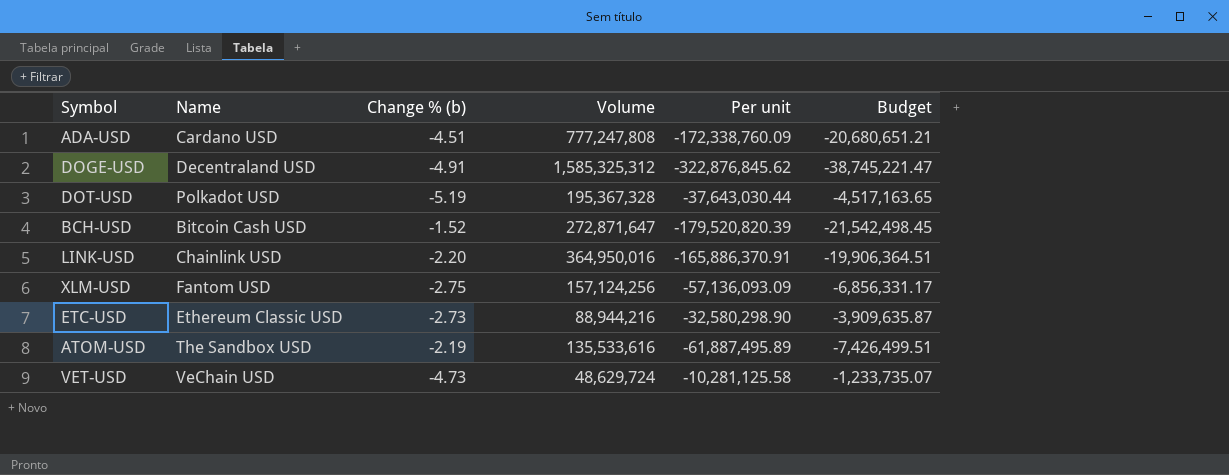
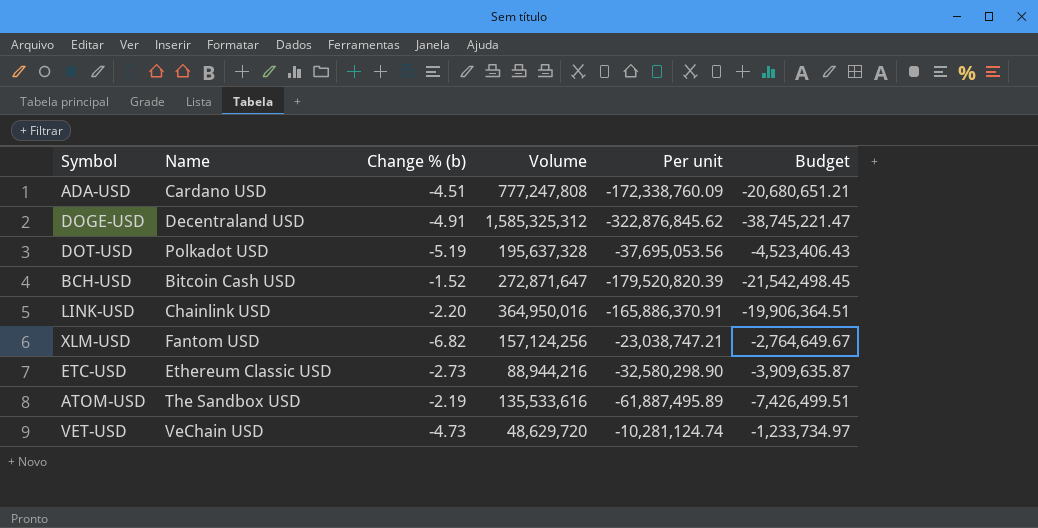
DOT-USD | Volume: 195,367,328 -> 195,637,328
DOT-USD | Per unit: -37,643,030.44 -> -37,695,053.56
DOT-USD | Budget: -4,517,163.65 -> -4,523,406.43
XLM-USD | Change % (b): -2.75 -> -6.82
XLM-USD | Per unit: -57,136,093.09 -> -23,038,747.21
XLM-USD | Budget: -6,856,331.17 -> -2,764,649.67
VET-USD | Volume: 48,629,724 -> 48,629,720
VET-USD | Per unit: -10,281,125.58 -> -10,281,124.74
VET-USD | Budget: -1,233,735.07 -> -1,233,734.97

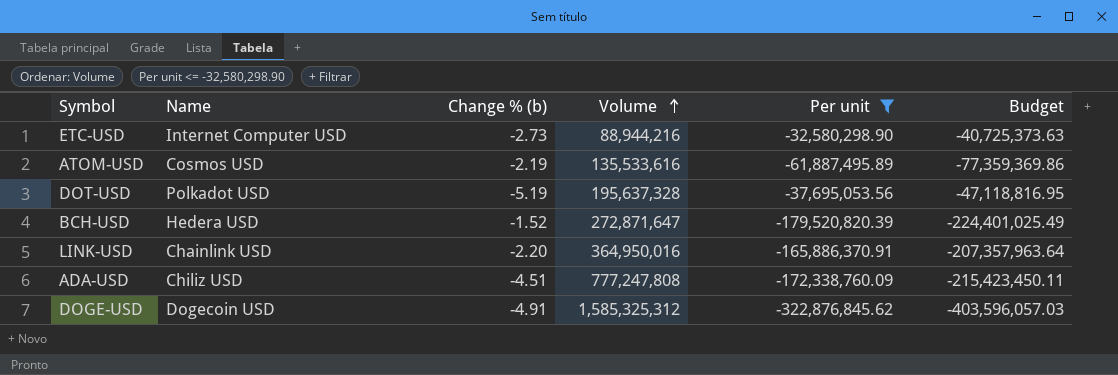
filter: none -> Per unit <= -32,580,298.90
row order: none -> Volume ascending
column Budget | formula: [Per unit] * 0.12 -> [Per unit] * 1.25
ETC-USD | Name: Ethereum Classic USD -> Internet Computer USD
ATOM-USD | Name: The Sandbox USD -> Cosmos USD
BCH-USD | Name: Bitcoin Cash USD -> Hedera USD
ADA-USD | Name: Cardano USD -> Chiliz USD
DOGE-USD | Name: Decentraland USD -> Dogecoin USD

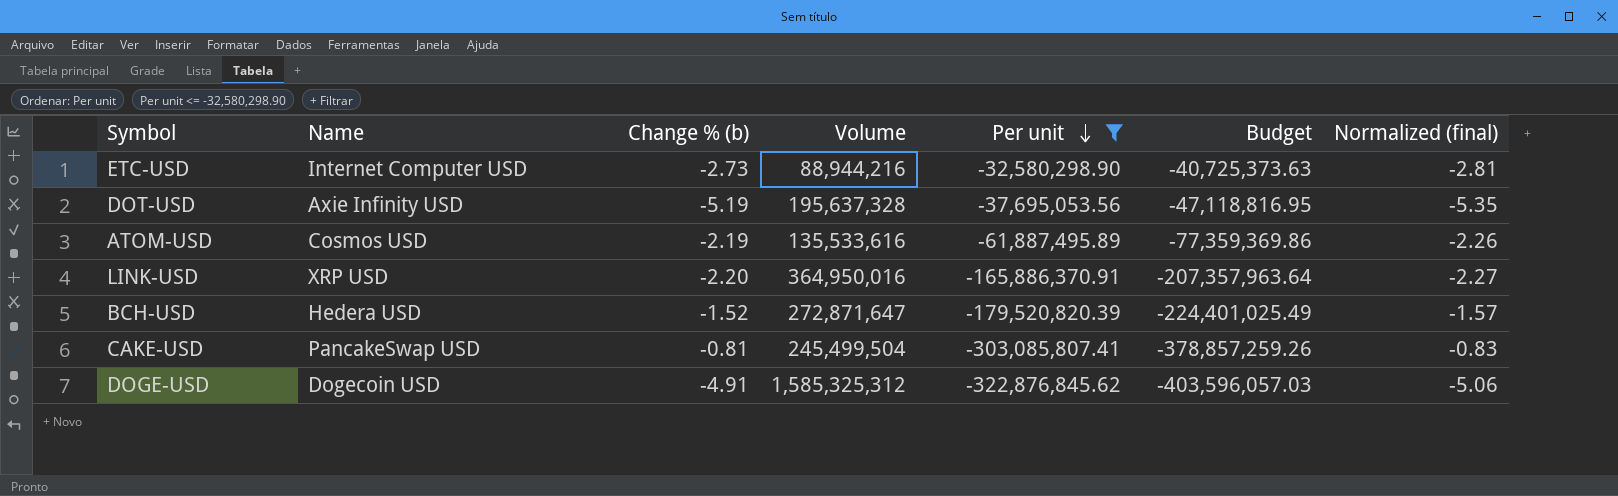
row order: Volume ascending -> Per unit descending
column Normalized (final) | formula: none -> [Change % (b)] * 1.03
row ADA-USD: Chiliz USD | -4.51 | 777,247,808 | -172,338,760.09 | -215,423,450.11 -> none
DOT-USD | Name: Polkadot USD -> Axie Infinity USD
LINK-USD | Name: Chainlink USD -> XRP USD
row CAKE-USD: none -> PancakeSwap USD | -0.81 | 245,499,504 | -303,085,807.41 | -378,857,259.26 | -0.83

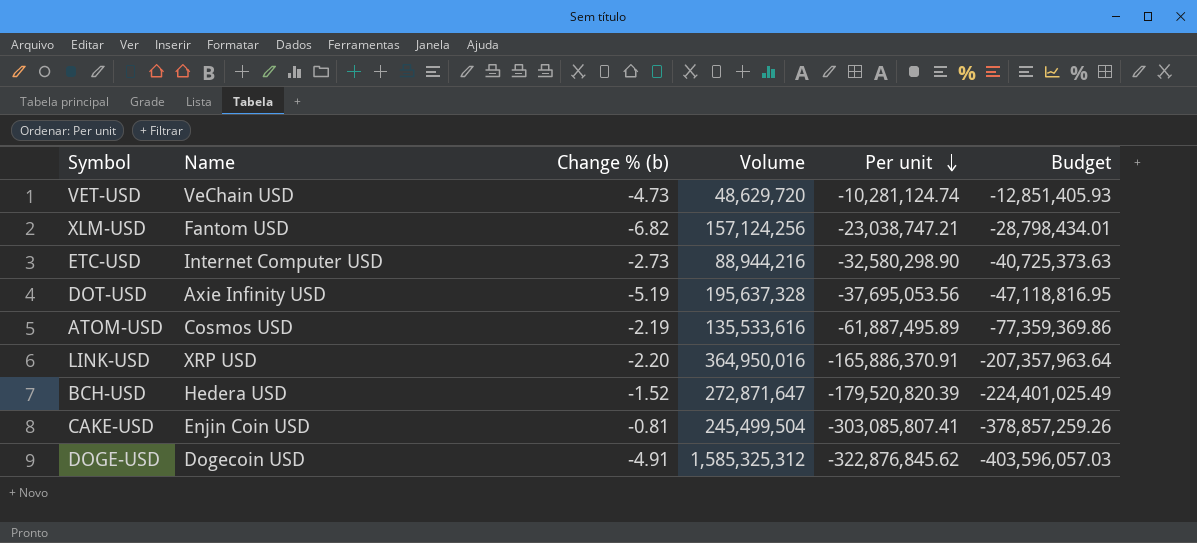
filter: Per unit <= -32,580,298.90 -> none
column Normalized (final) | formula: [Change % (b)] * 1.03 -> none
CAKE-USD | Name: PancakeSwap USD -> Enjin Coin USD

